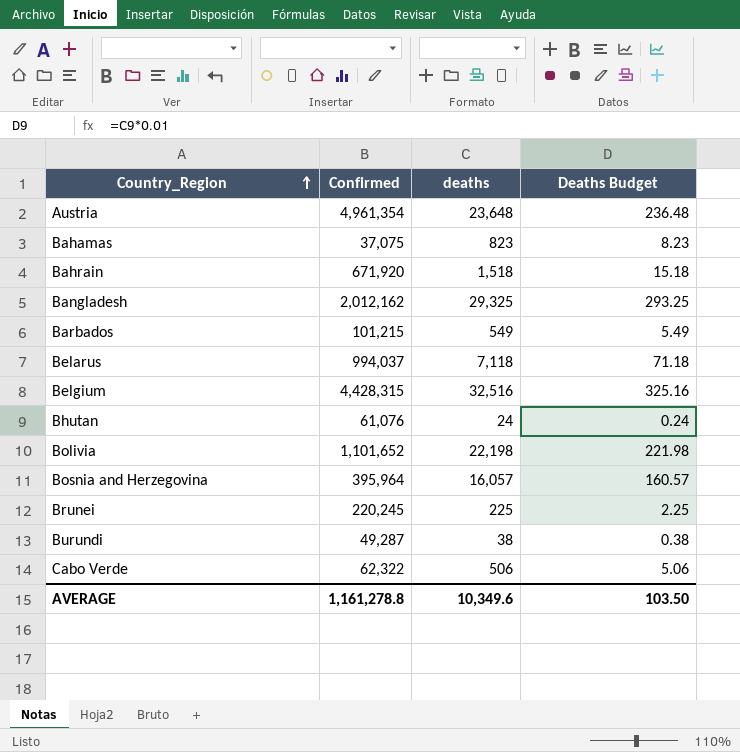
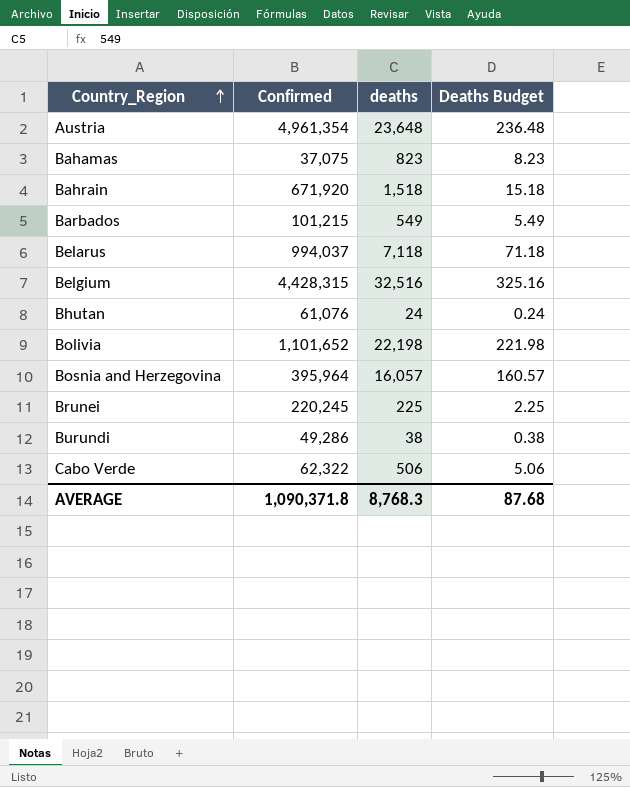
row Bangladesh: 2,012,162 | 29,325 | 293.25 -> none
Burundi | Confirmed: 49,287 -> 49,286
AVERAGE | Confirmed: 1,161,278.8 -> 1,090,371.8
AVERAGE | deaths: 10,349.6 -> 8,768.3
AVERAGE | Deaths Budget: 103.50 -> 87.68

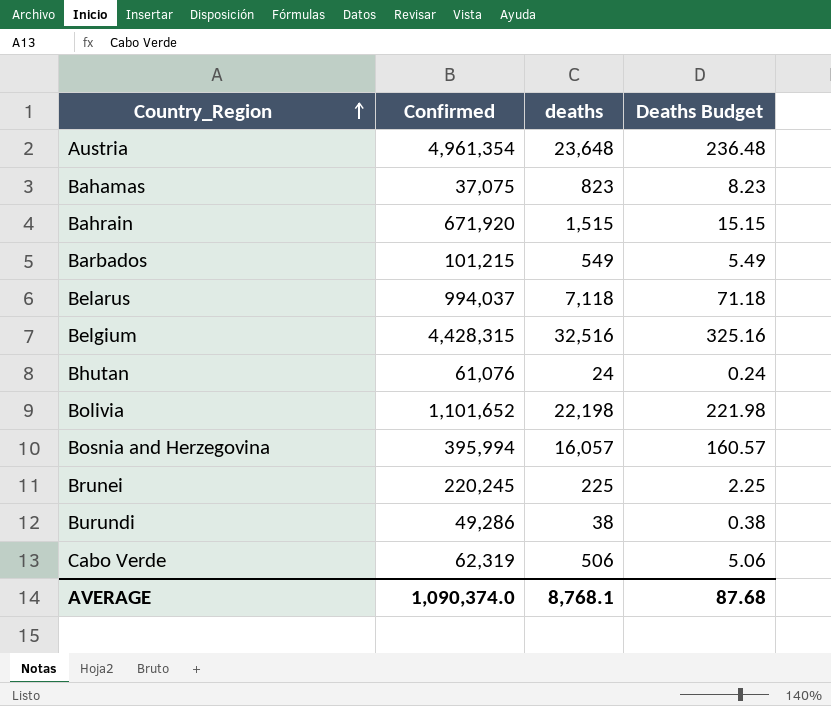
Bahrain | deaths: 1,518 -> 1,515
Bahrain | Deaths Budget: 15.18 -> 15.15
Bosnia and Herzegovina | Confirmed: 395,964 -> 395,994
Cabo Verde | Confirmed: 62,322 -> 62,319
AVERAGE | Confirmed: 1,090,371.8 -> 1,090,374.0
AVERAGE | deaths: 8,768.3 -> 8,768.1

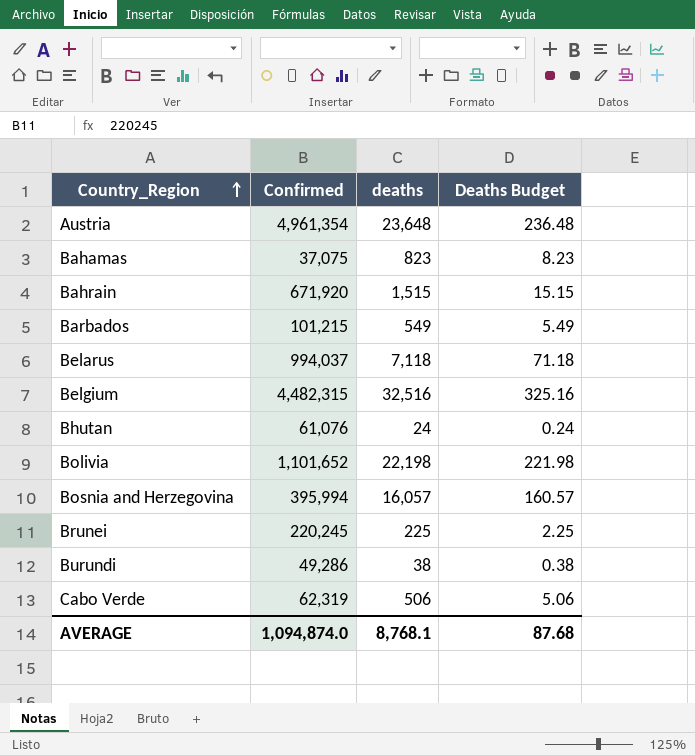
Belgium | Confirmed: 4,428,315 -> 4,482,315
AVERAGE | Confirmed: 1,090,374.0 -> 1,094,874.0

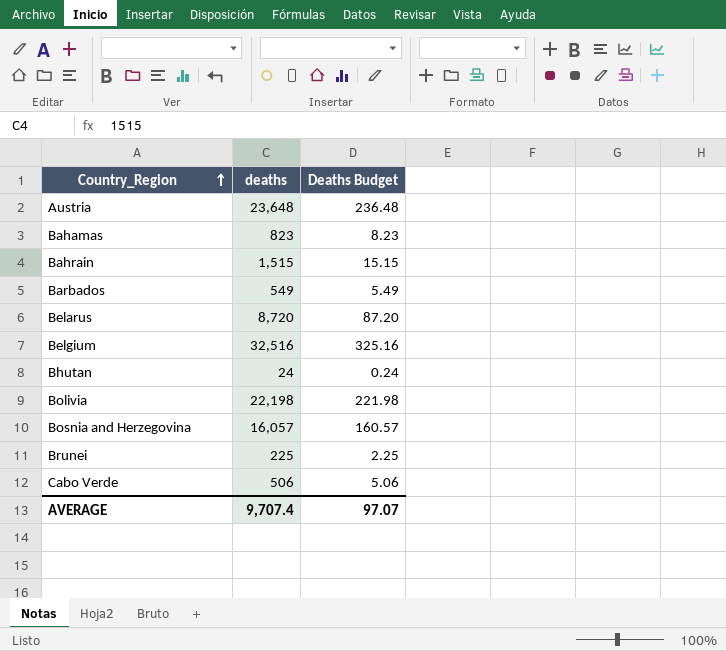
column Confirmed | position: 2 -> none
row Burundi: 49,286 | 38 | 0.38 -> none
Belarus | deaths: 7,118 -> 8,720
Belarus | Deaths Budget: 71.18 -> 87.20
AVERAGE | deaths: 8,768.1 -> 9,707.4
AVERAGE | Deaths Budget: 87.68 -> 97.07

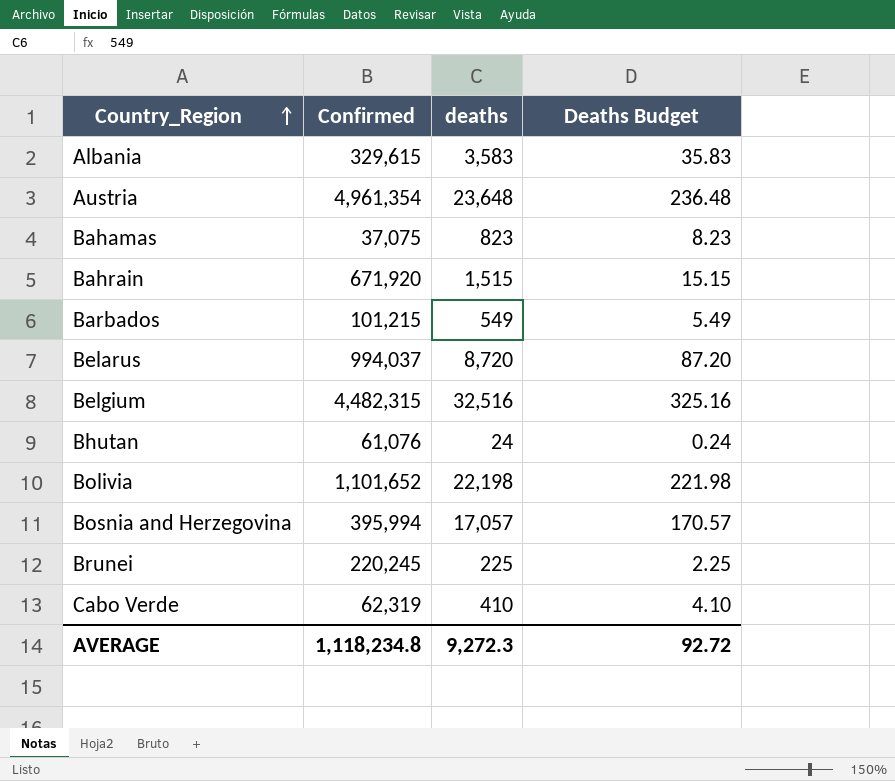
column Confirmed | position: none -> 2
row Albania: none -> 329,615 | 3,583 | 35.83
Bosnia and Herzegovina | deaths: 16,057 -> 17,057
Bosnia and Herzegovina | Deaths Budget: 160.57 -> 170.57
Cabo Verde | deaths: 506 -> 410
Cabo Verde | Deaths Budget: 5.06 -> 4.10
AVERAGE | deaths: 9,707.4 -> 9,272.3
AVERAGE | Deaths Budget: 97.07 -> 92.72

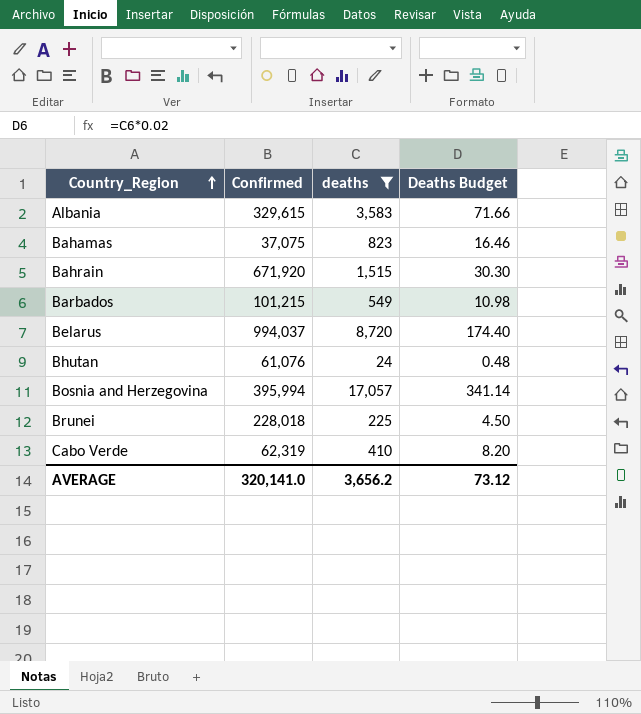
filter: none -> deaths <= 17,057
column Deaths Budget | formula: [deaths] * 0.01 -> [deaths] * 0.02
Brunei | Confirmed: 220,245 -> 228,018
AVERAGE | Confirmed: 1,118,234.8 -> 320,141.0
AVERAGE | deaths: 9,272.3 -> 3,656.2
AVERAGE | Deaths Budget: 92.72 -> 73.12

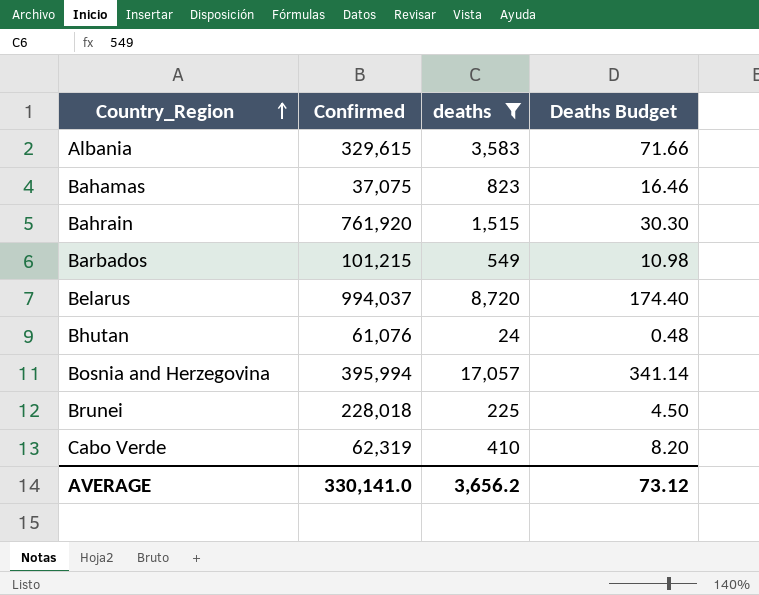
Bahrain | Confirmed: 671,920 -> 761,920
AVERAGE | Confirmed: 320,141.0 -> 330,141.0

